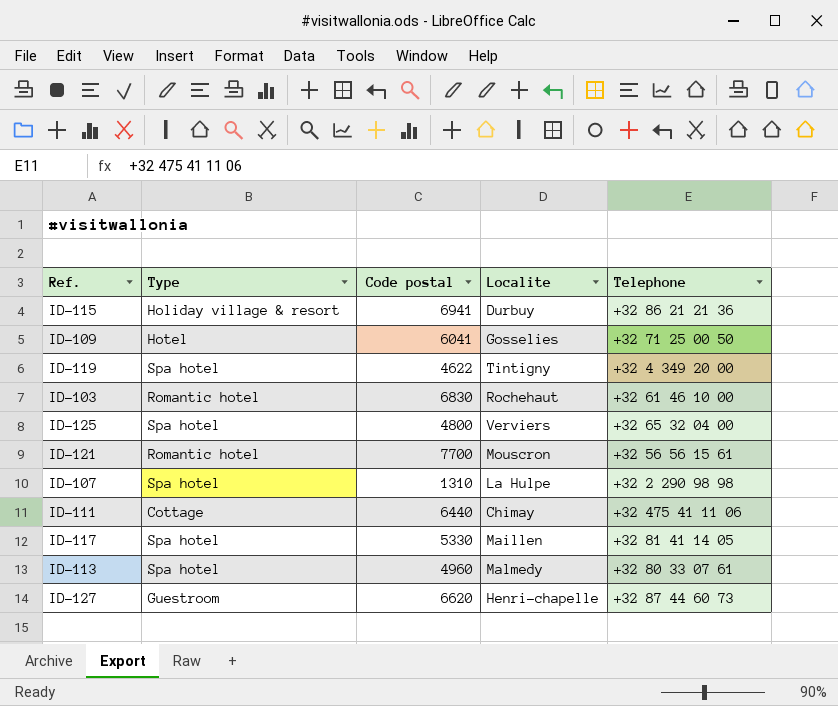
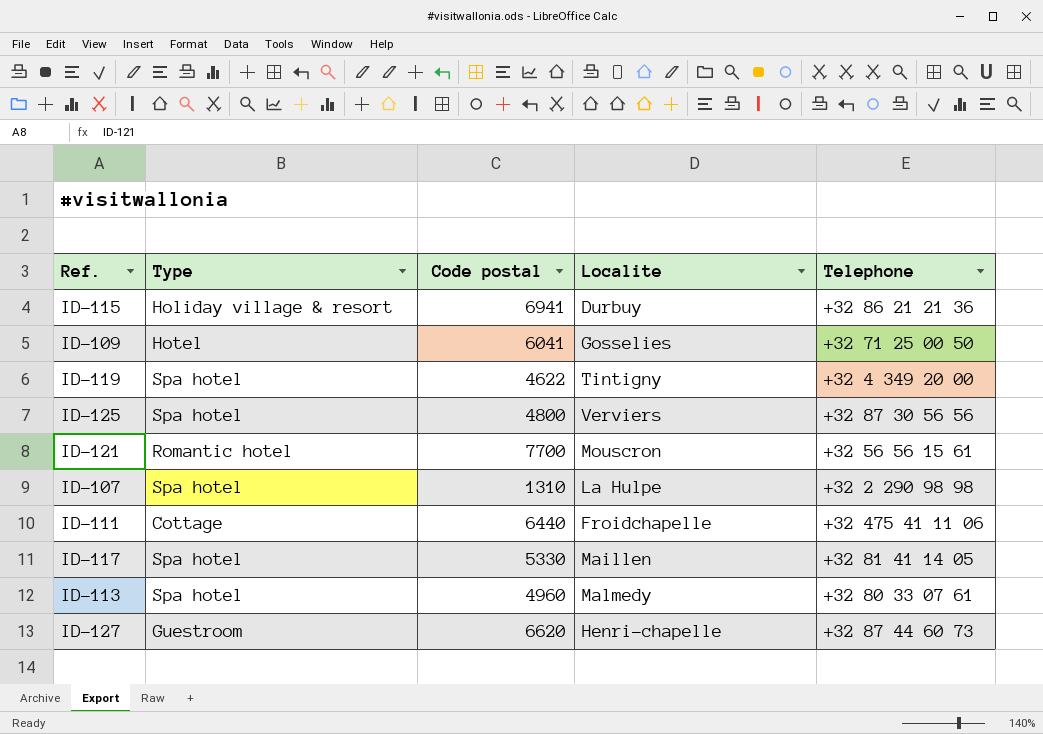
row ID-103: Romantic hotel | 6830 | Rochehaut | +32 61 46 10 00 -> none
ID-125 | Telephone: +32 65 32 04 00 -> +32 87 30 56 56
ID-111 | Localite: Chimay -> Froidchapelle

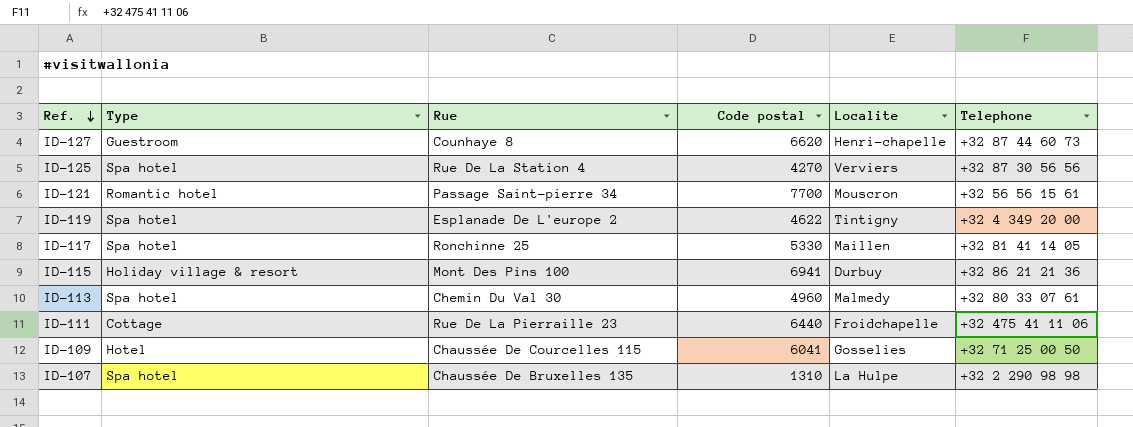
row order: none -> Ref. descending
column Rue | position: none -> 3
ID-125 | Code postal: 4800 -> 4270

